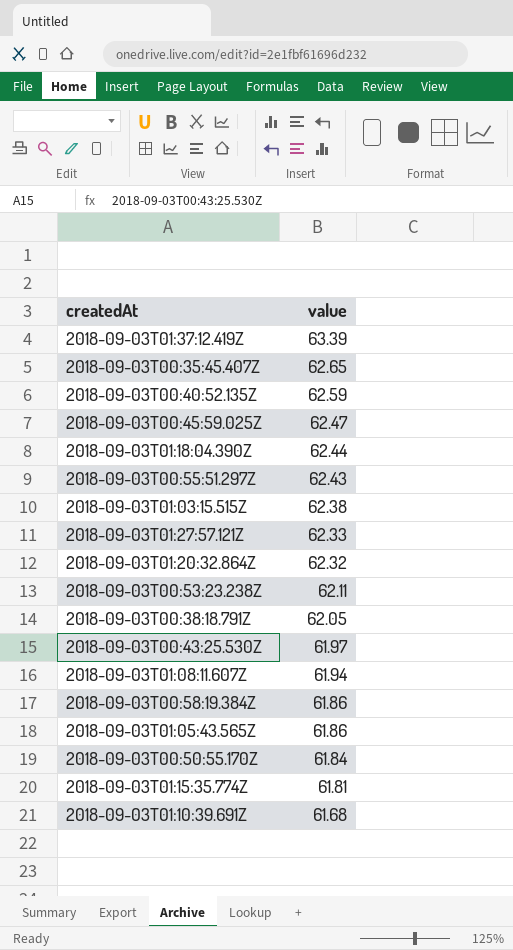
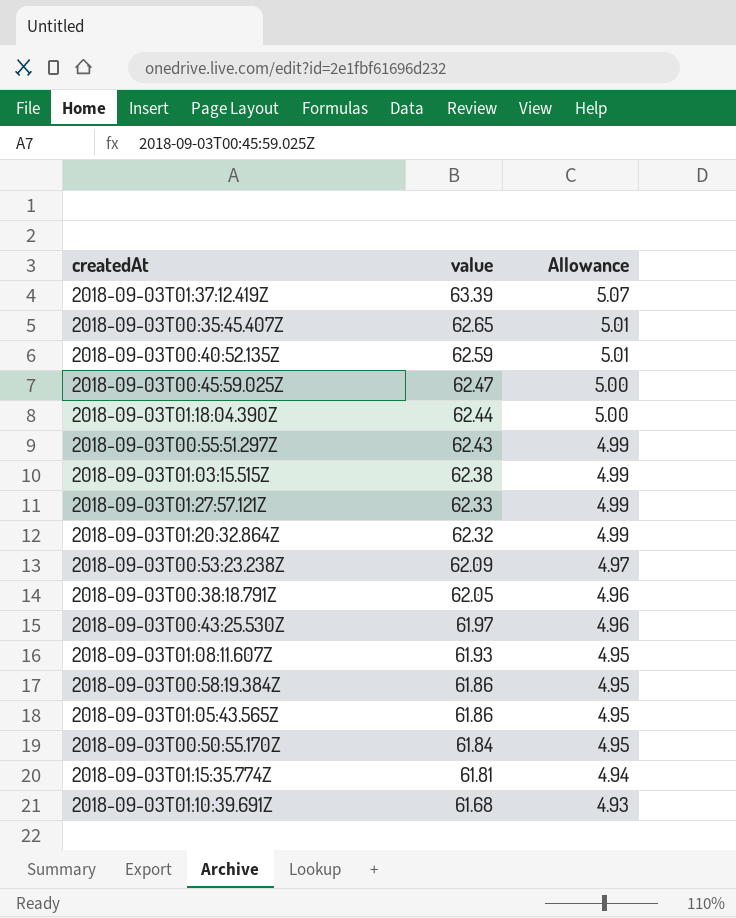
column Allowance | formula: none -> [value] * 0.08
2018-09-03T00:53:23.238Z | value: 62.11 -> 62.09
2018-09-03T01:08:11.607Z | value: 61.94 -> 61.93

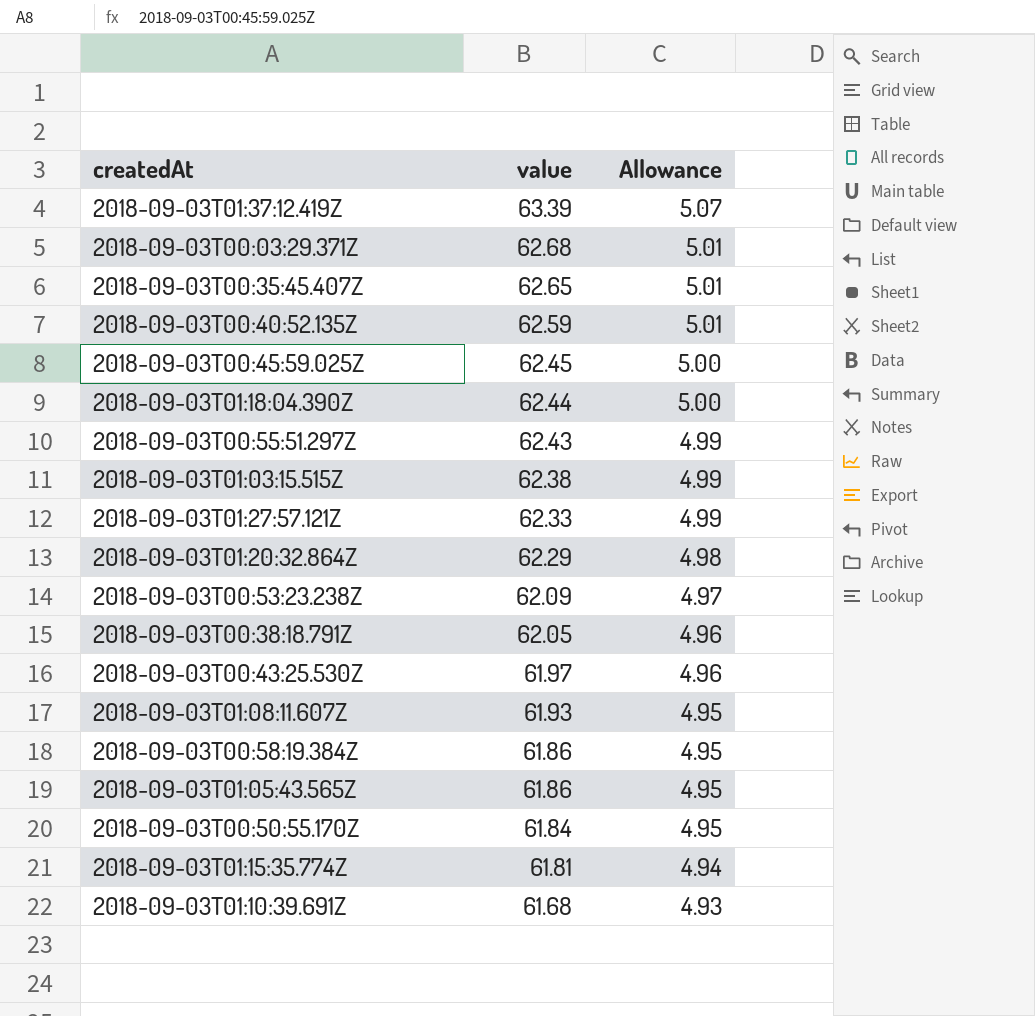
row 2018-09-03T00:03:29.371Z: none -> 62.68 | 5.01
2018-09-03T00:45:59.025Z | value: 62.47 -> 62.45
2018-09-03T01:20:32.864Z | value: 62.32 -> 62.29
2018-09-03T01:20:32.864Z | Allowance: 4.99 -> 4.98

